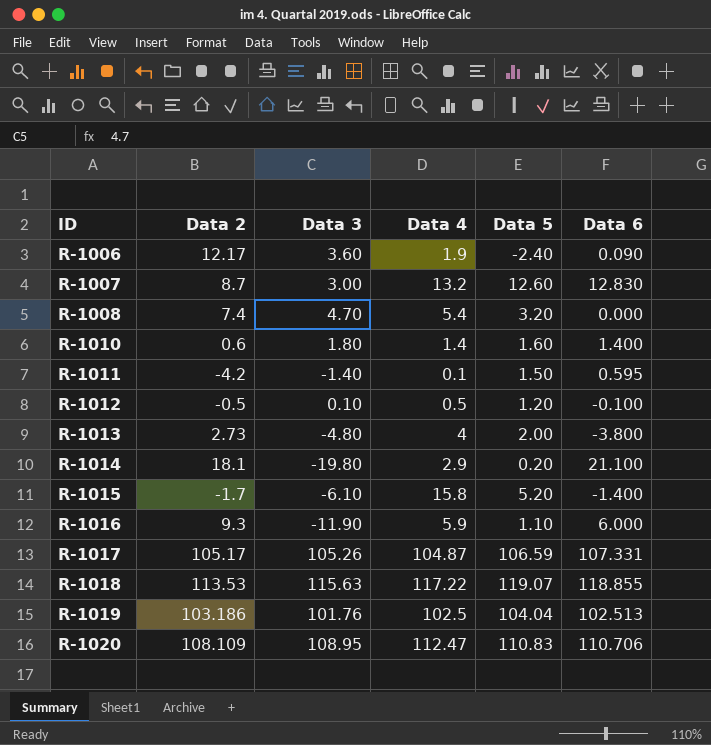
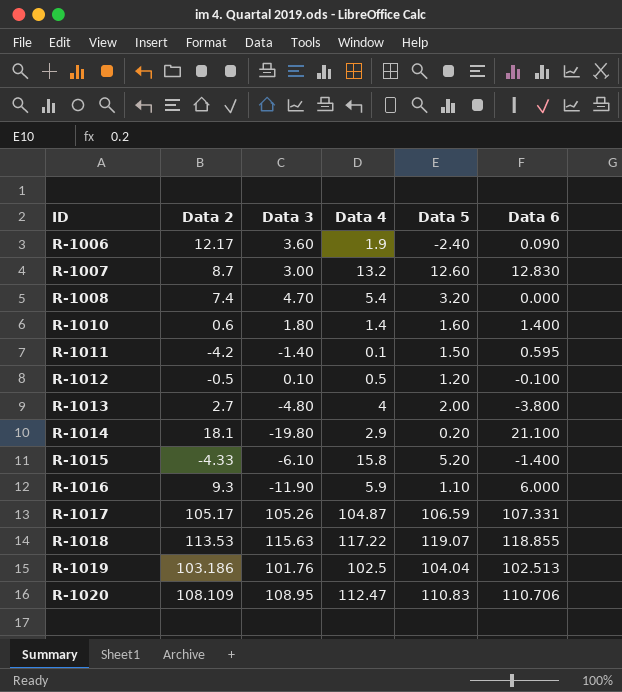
R-1013 | Data 2: 2.73 -> 2.7
R-1015 | Data 2: -1.7 -> -4.33

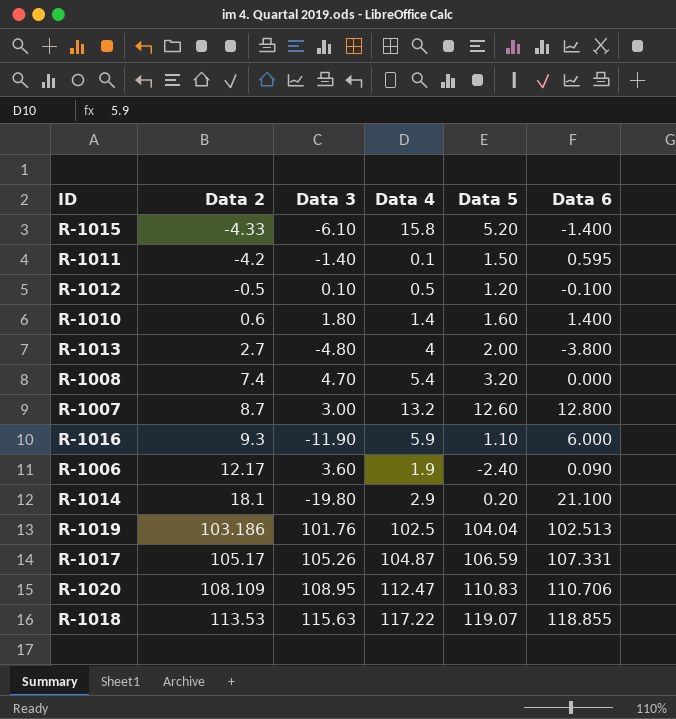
row order: ID ascending -> Data 2 ascending
R-1007 | Data 6: 12.830 -> 12.800

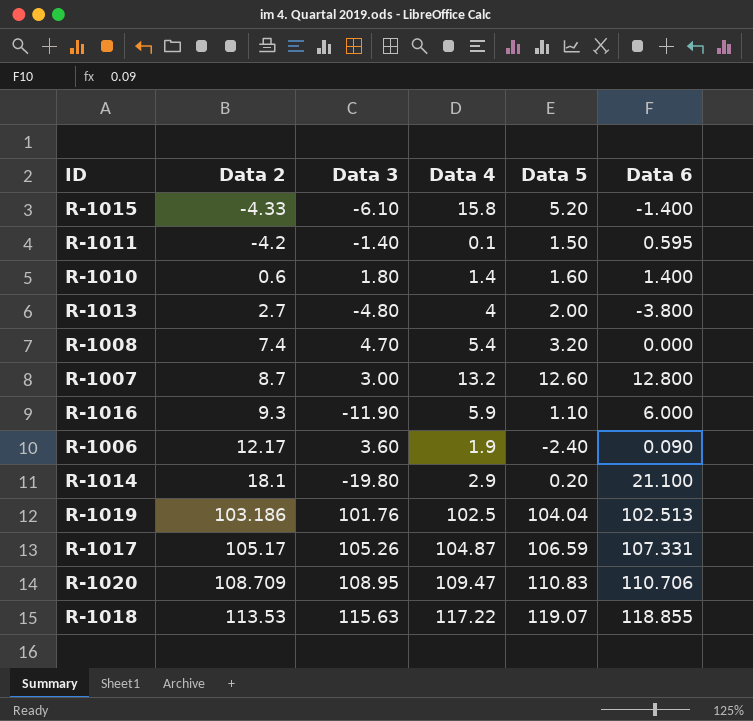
row R-1012: -0.5 | 0.10 | 0.5 | 1.20 | -0.100 -> none
R-1020 | Data 2: 108.109 -> 108.709
R-1020 | Data 4: 112.47 -> 109.47

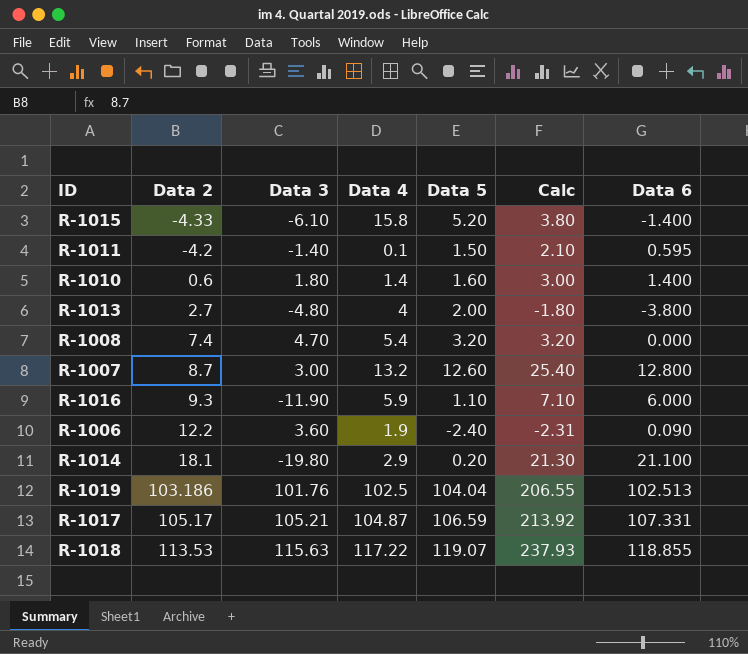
column Calc | formula: none -> [Data 5] + [Data 6]
row R-1020: 108.709 | 108.95 | 109.47 | 110.83 | 110.706 -> none
R-1006 | Data 2: 12.17 -> 12.2
R-1017 | Data 3: 105.26 -> 105.21

